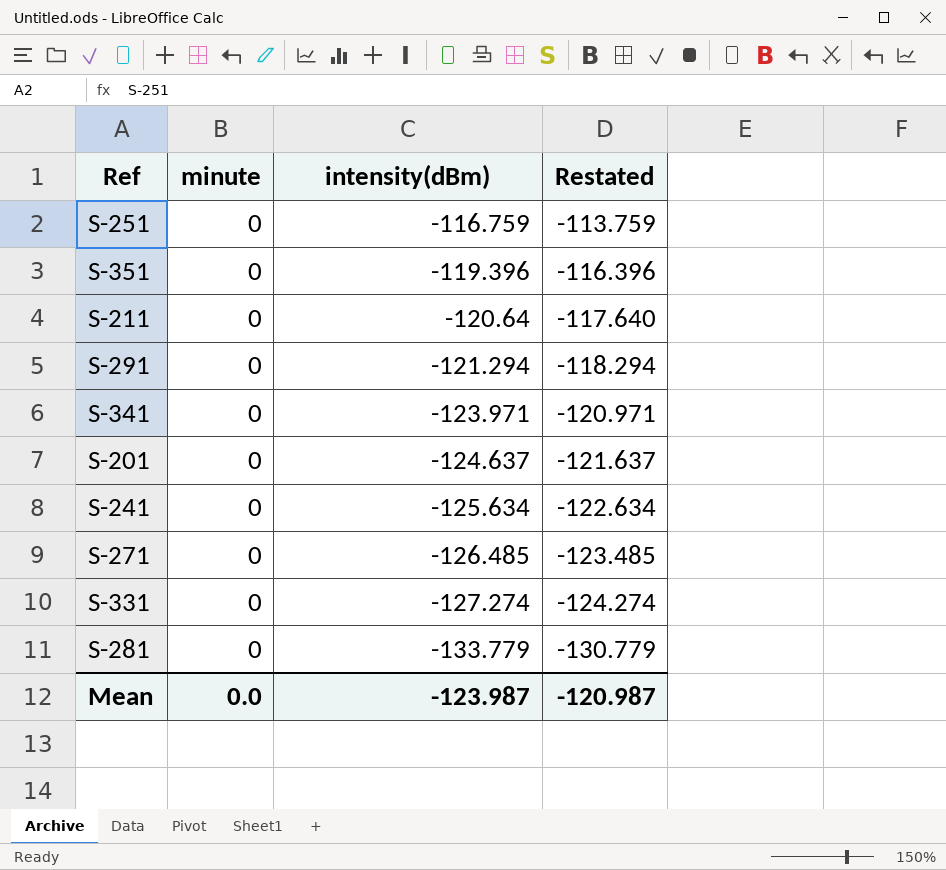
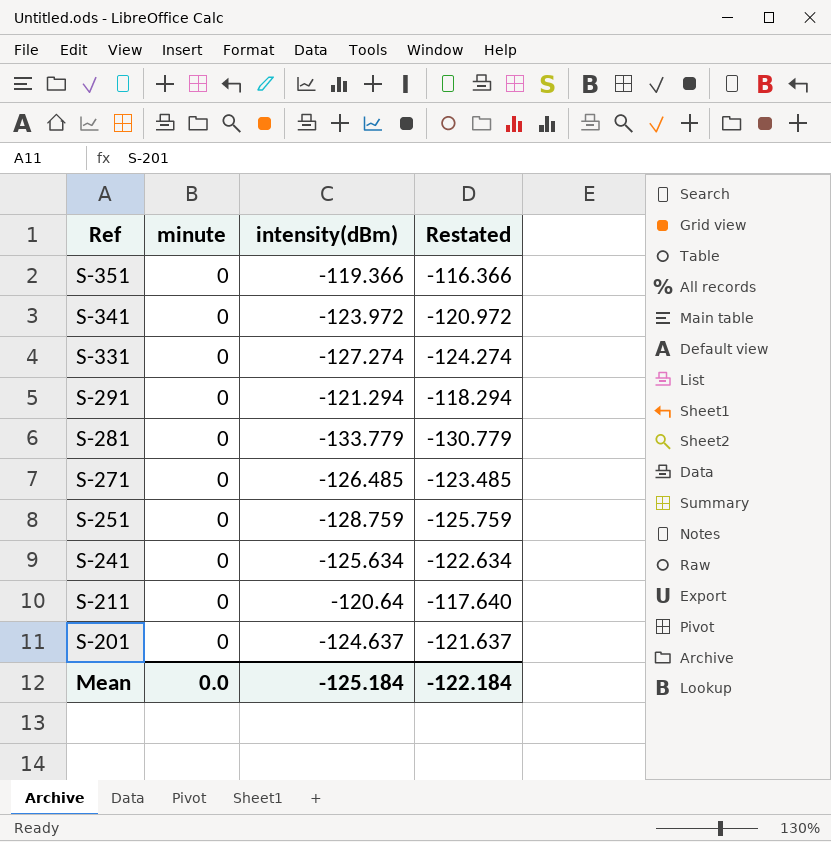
row order: intensity(dBm) descending -> Ref descending
S-351 | intensity(dBm): -119.396 -> -119.366
S-351 | Restated: -116.396 -> -116.366
S-341 | intensity(dBm): -123.971 -> -123.972
S-341 | Restated: -120.971 -> -120.972
S-251 | intensity(dBm): -116.759 -> -128.759
S-251 | Restated: -113.759 -> -125.759
Mean | intensity(dBm): -123.987 -> -125.184
Mean | Restated: -120.987 -> -122.184

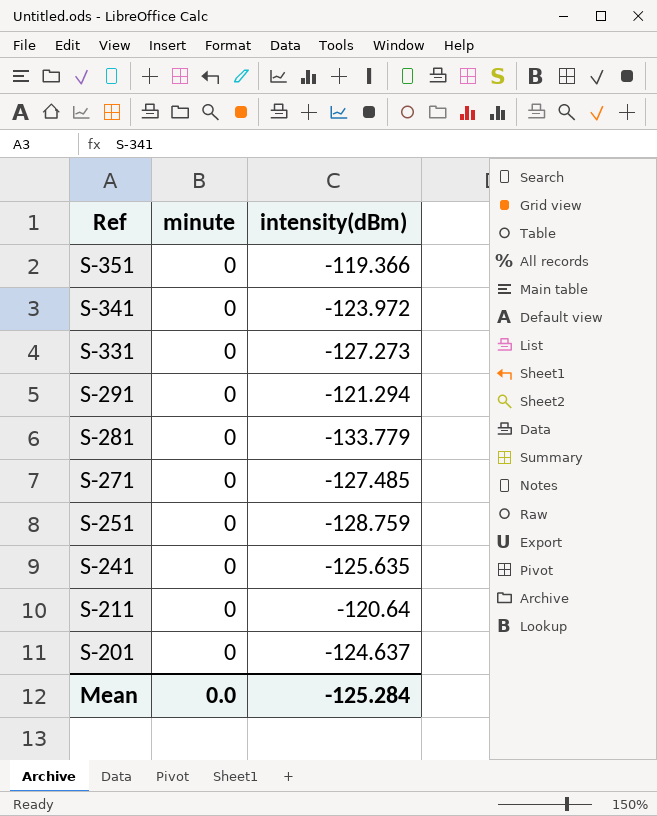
column Restated | formula: [intensity(dBm)] + 3 -> none
S-331 | intensity(dBm): -127.274 -> -127.273
S-271 | intensity(dBm): -126.485 -> -127.485
S-241 | intensity(dBm): -125.634 -> -125.635
Mean | intensity(dBm): -125.184 -> -125.284

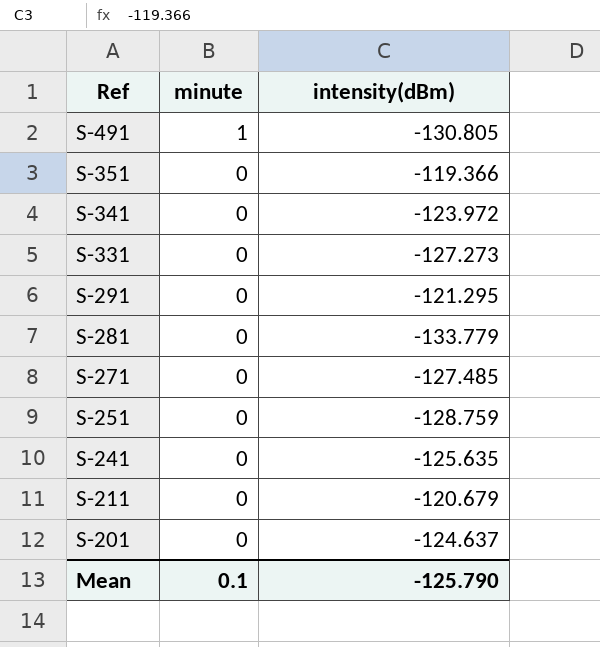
row S-491: none -> 1 | -130.805
S-291 | intensity(dBm): -121.294 -> -121.295
S-211 | intensity(dBm): -120.64 -> -120.679
Mean | minute: 0.0 -> 0.1
Mean | intensity(dBm): -125.284 -> -125.790

